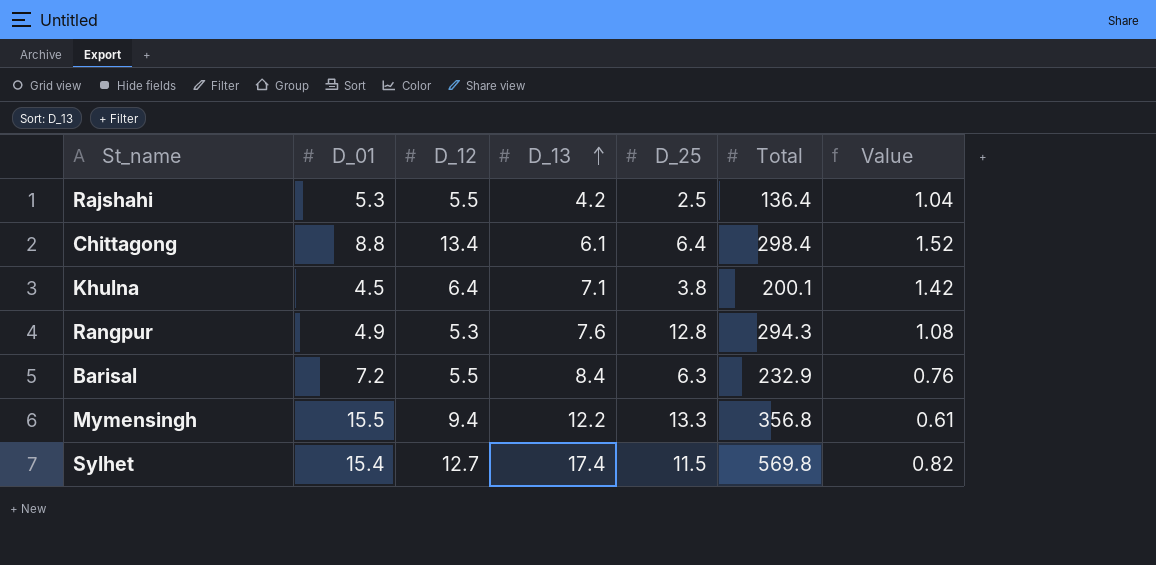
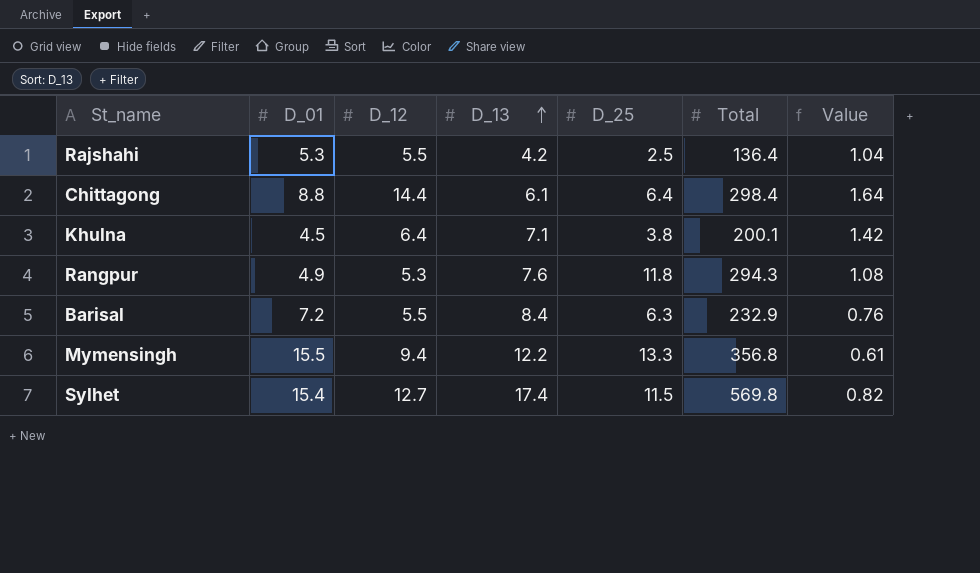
Chittagong | D_12: 13.4 -> 14.4
Chittagong | Value: 1.52 -> 1.64
Rangpur | D_25: 12.8 -> 11.8

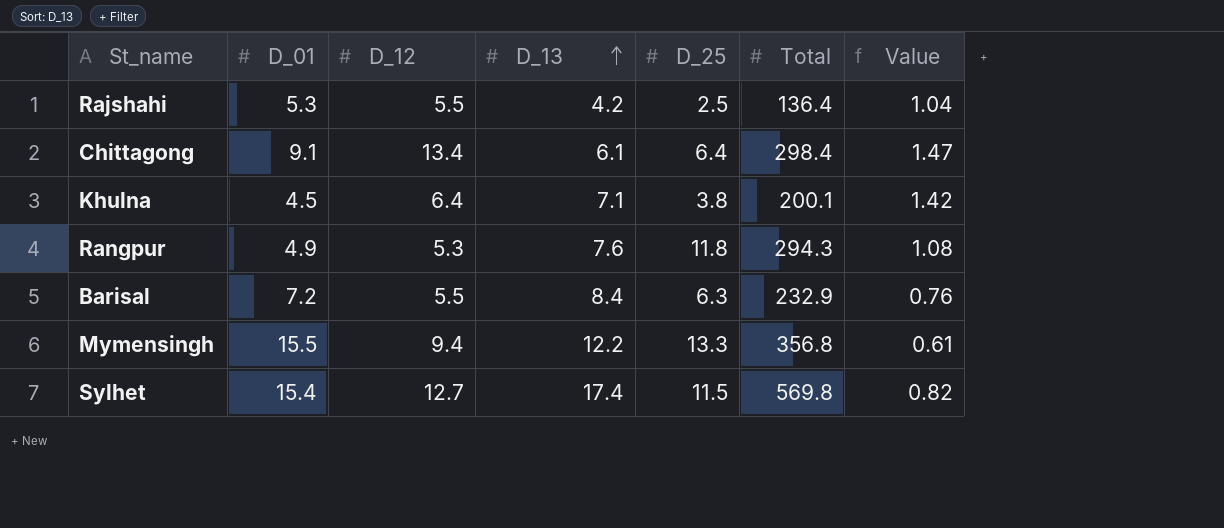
Chittagong | D_01: 8.8 -> 9.1
Chittagong | D_12: 14.4 -> 13.4
Chittagong | Value: 1.64 -> 1.47

